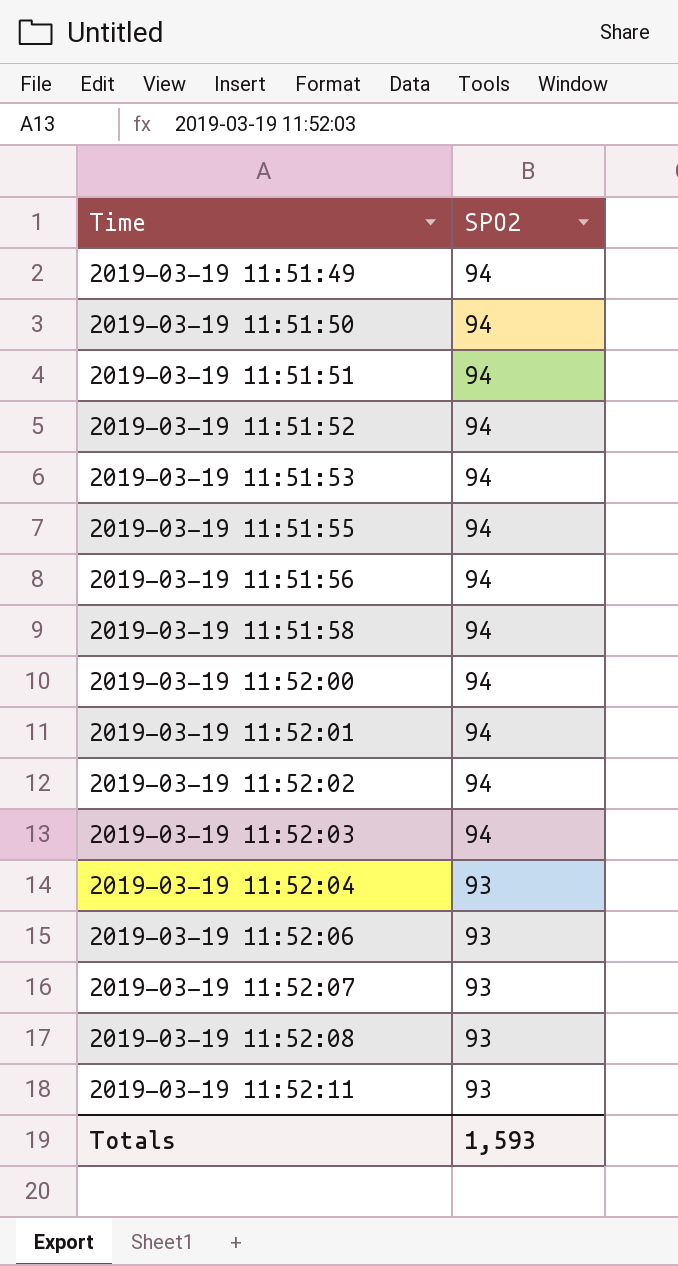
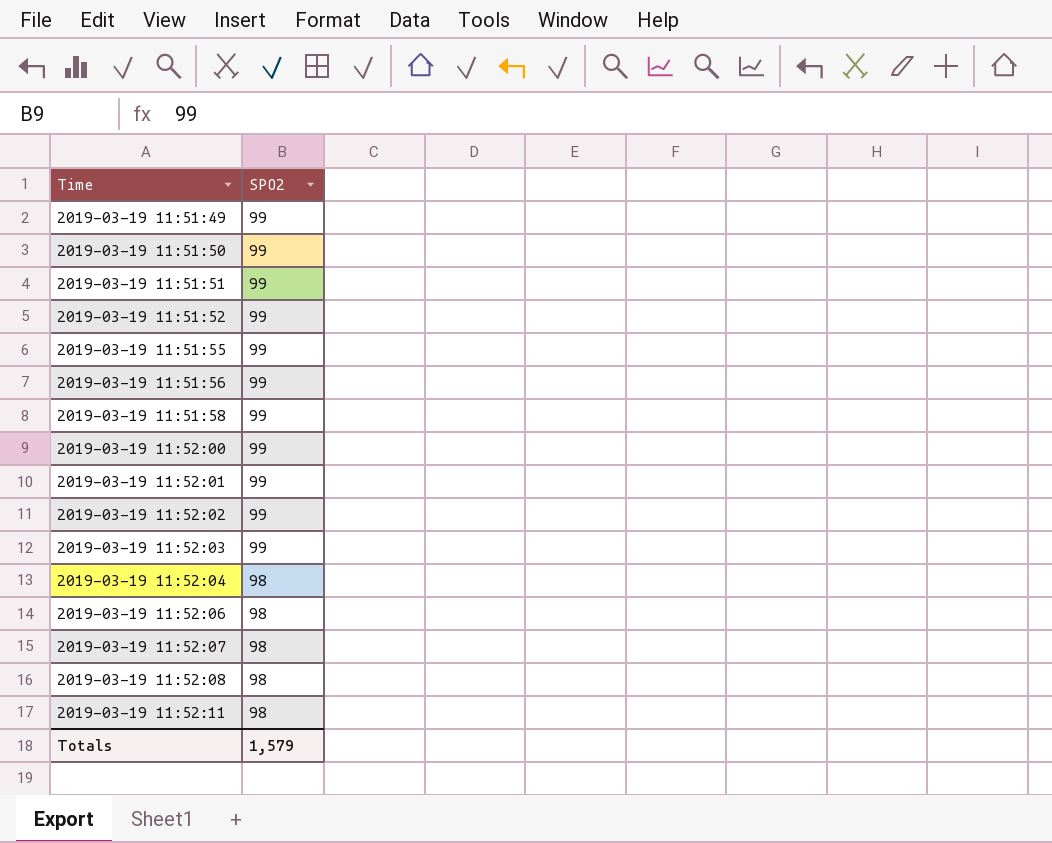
row 2019-03-19 11:51:53: 94 -> none
2019-03-19 11:51:49 | SPO2: 94 -> 99
2019-03-19 11:51:50 | SPO2: 94 -> 99
2019-03-19 11:51:51 | SPO2: 94 -> 99
2019-03-19 11:51:52 | SPO2: 94 -> 99
2019-03-19 11:51:55 | SPO2: 94 -> 99
2019-03-19 11:51:56 | SPO2: 94 -> 99
2019-03-19 11:51:58 | SPO2: 94 -> 99
2019-03-19 11:52:00 | SPO2: 94 -> 99
2019-03-19 11:52:01 | SPO2: 94 -> 99
2019-03-19 11:52:02 | SPO2: 94 -> 99
2019-03-19 11:52:03 | SPO2: 94 -> 99
2019-03-19 11:52:04 | SPO2: 93 -> 98
2019-03-19 11:52:06 | SPO2: 93 -> 98
2019-03-19 11:52:07 | SPO2: 93 -> 98
2019-03-19 11:52:08 | SPO2: 93 -> 98
2019-03-19 11:52:11 | SPO2: 93 -> 98
Totals | SPO2: 1,593 -> 1,579

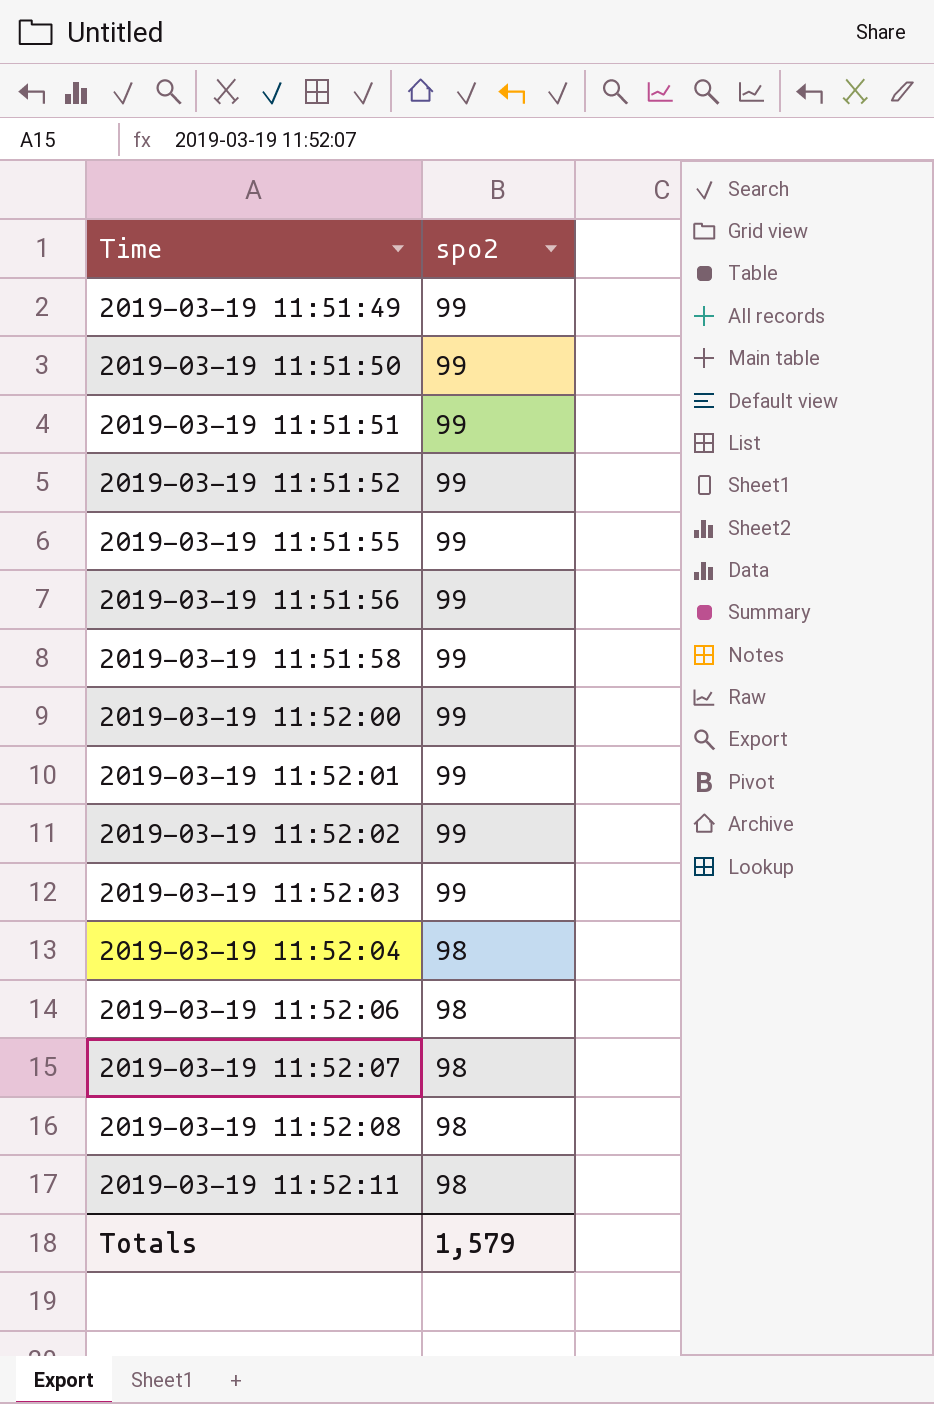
column name: SPO2 -> spo2

